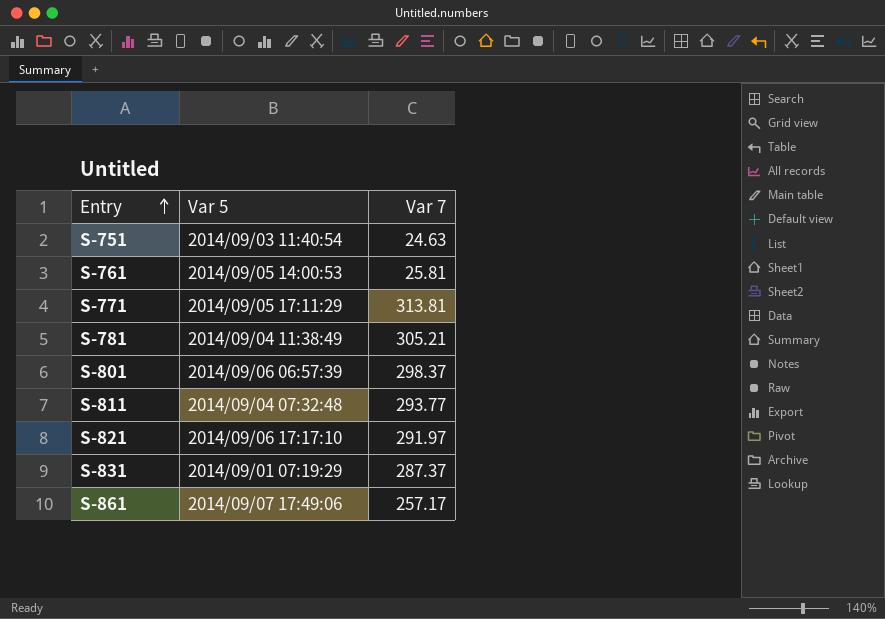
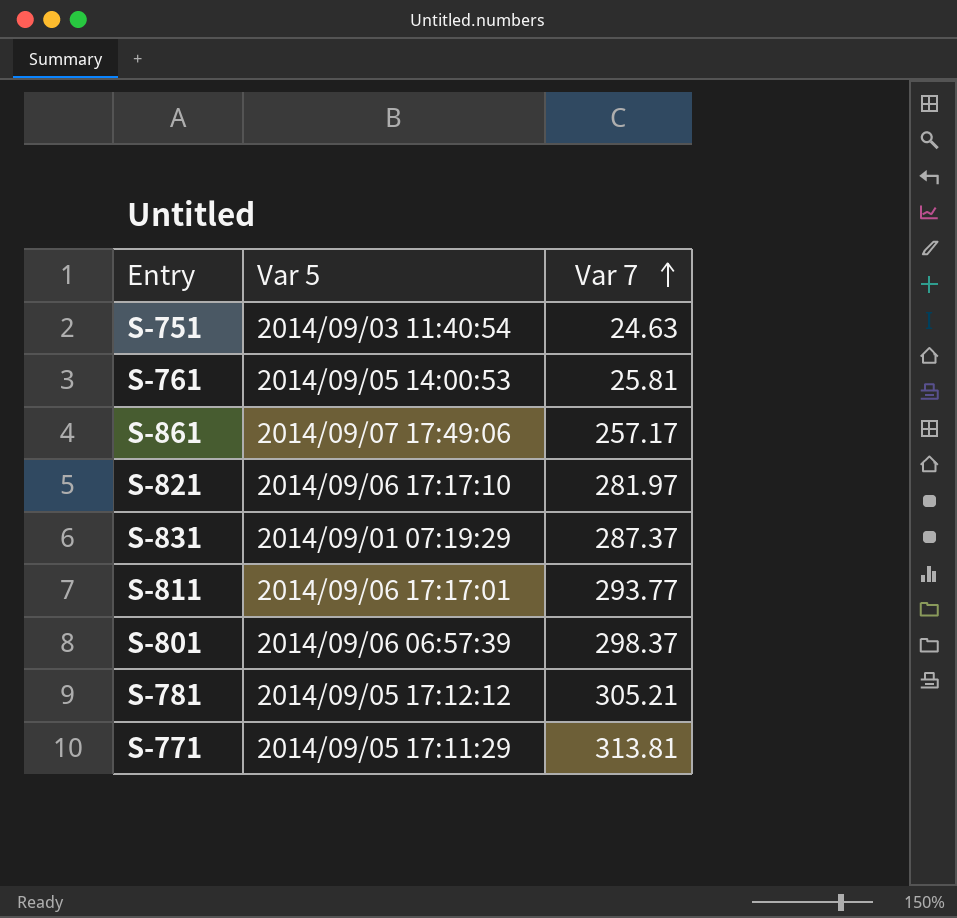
row order: Entry ascending -> Var 7 ascending
S-821 | Var 7: 291.97 -> 281.97
S-811 | Var 5: 2014/09/04 07:32:48 -> 2014/09/06 17:17:01
S-781 | Var 5: 2014/09/04 11:38:49 -> 2014/09/05 17:12:12

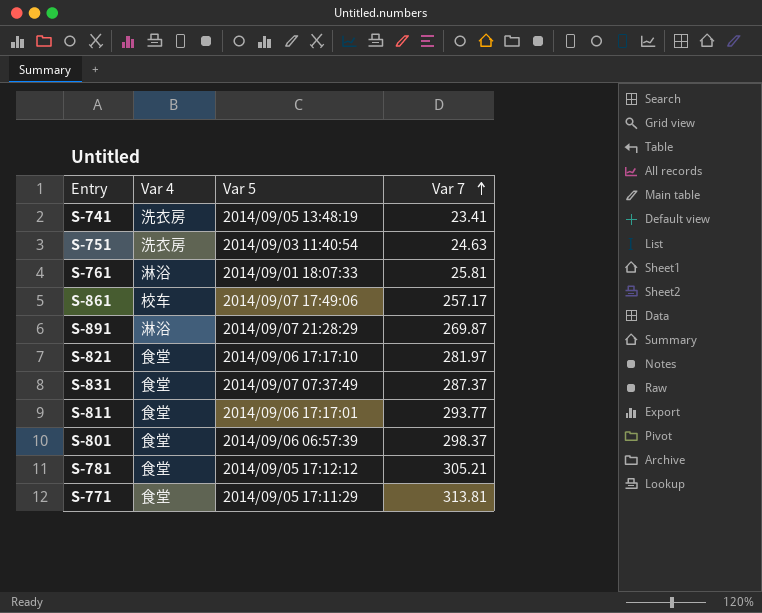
column Var 4 | position: none -> 2
row S-741: none -> 洗衣房 | 2014/09/05 13:48:19 | 23.41
S-761 | Var 5: 2014/09/05 14:00:53 -> 2014/09/01 18:07:33
row S-891: none -> 淋浴 | 2014/09/07 21:28:29 | 269.87
S-831 | Var 5: 2014/09/01 07:19:29 -> 2014/09/07 07:37:49

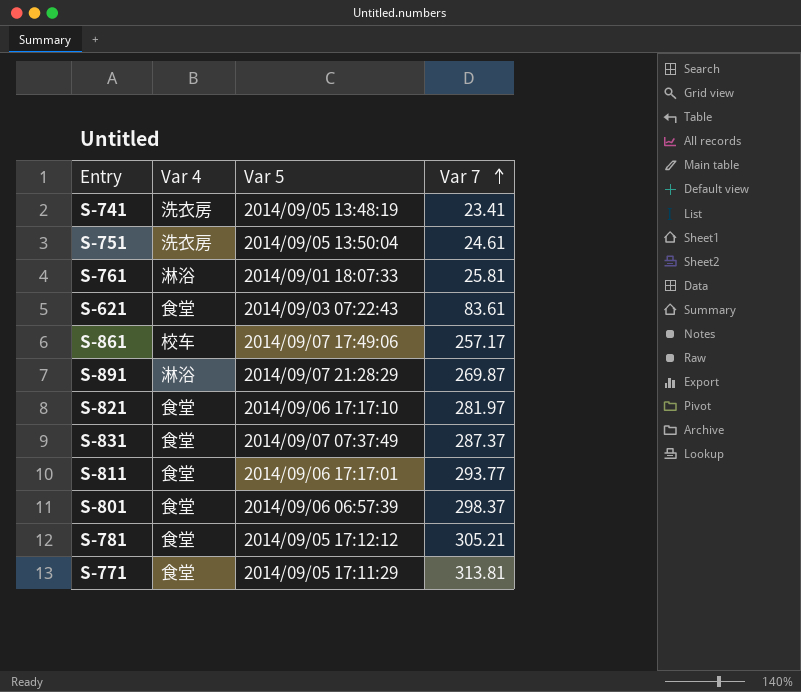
S-751 | Var 5: 2014/09/03 11:40:54 -> 2014/09/05 13:50:04
S-751 | Var 7: 24.63 -> 24.61
row S-621: none -> 食堂 | 2014/09/03 07:22:43 | 83.61

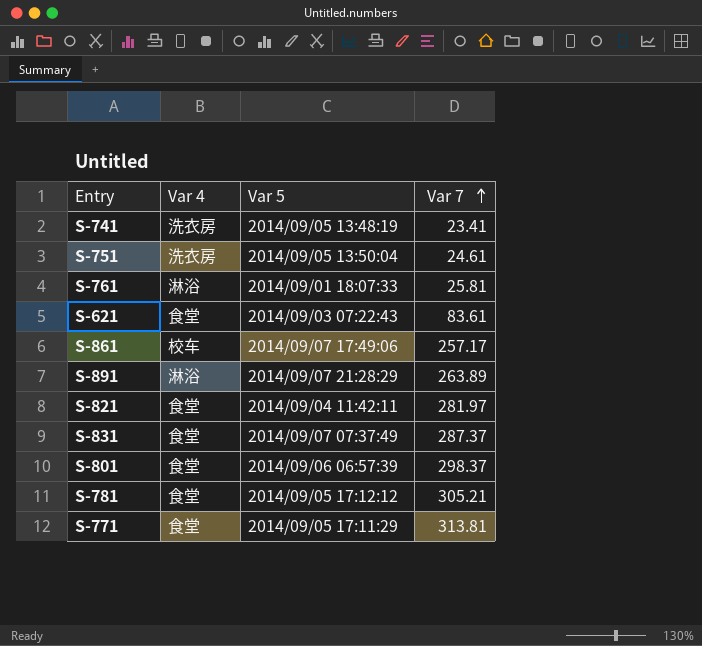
row S-811: 食堂 | 2014/09/06 17:17:01 | 293.77 -> none
S-891 | Var 7: 269.87 -> 263.89
S-821 | Var 5: 2014/09/06 17:17:10 -> 2014/09/04 11:42:11

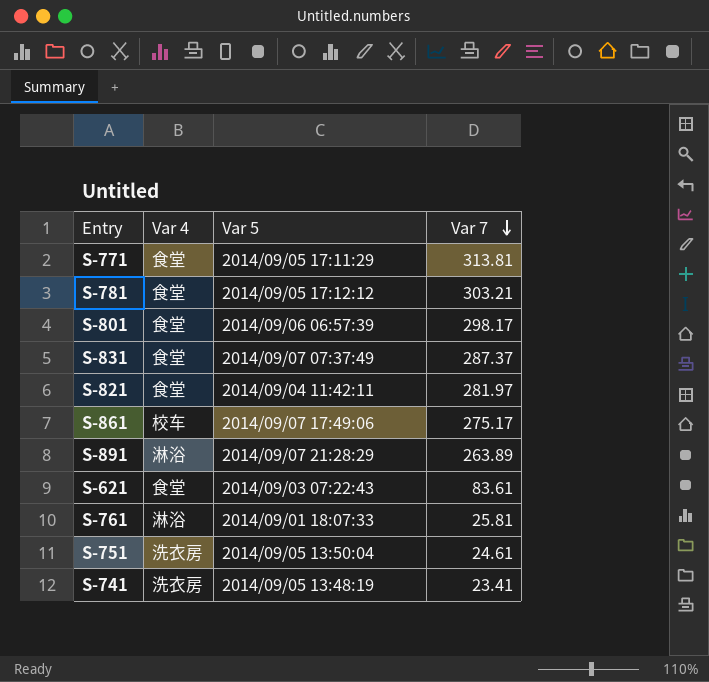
row order: Var 7 ascending -> Var 7 descending
S-781 | Var 7: 305.21 -> 303.21
S-801 | Var 7: 298.37 -> 298.17
S-861 | Var 7: 257.17 -> 275.17

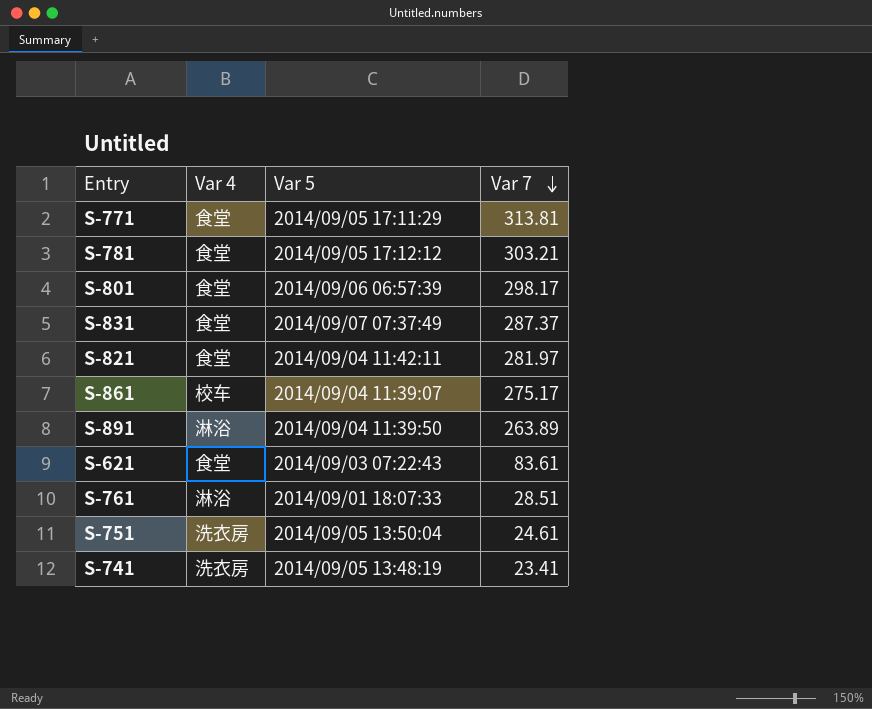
S-861 | Var 5: 2014/09/07 17:49:06 -> 2014/09/04 11:39:07
S-891 | Var 5: 2014/09/07 21:28:29 -> 2014/09/04 11:39:50
S-761 | Var 7: 25.81 -> 28.51

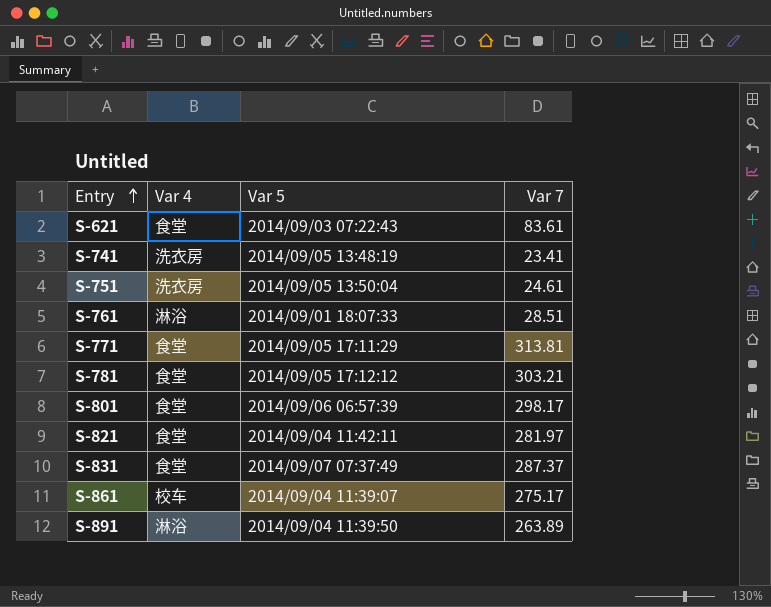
row order: Var 7 descending -> Entry ascending

